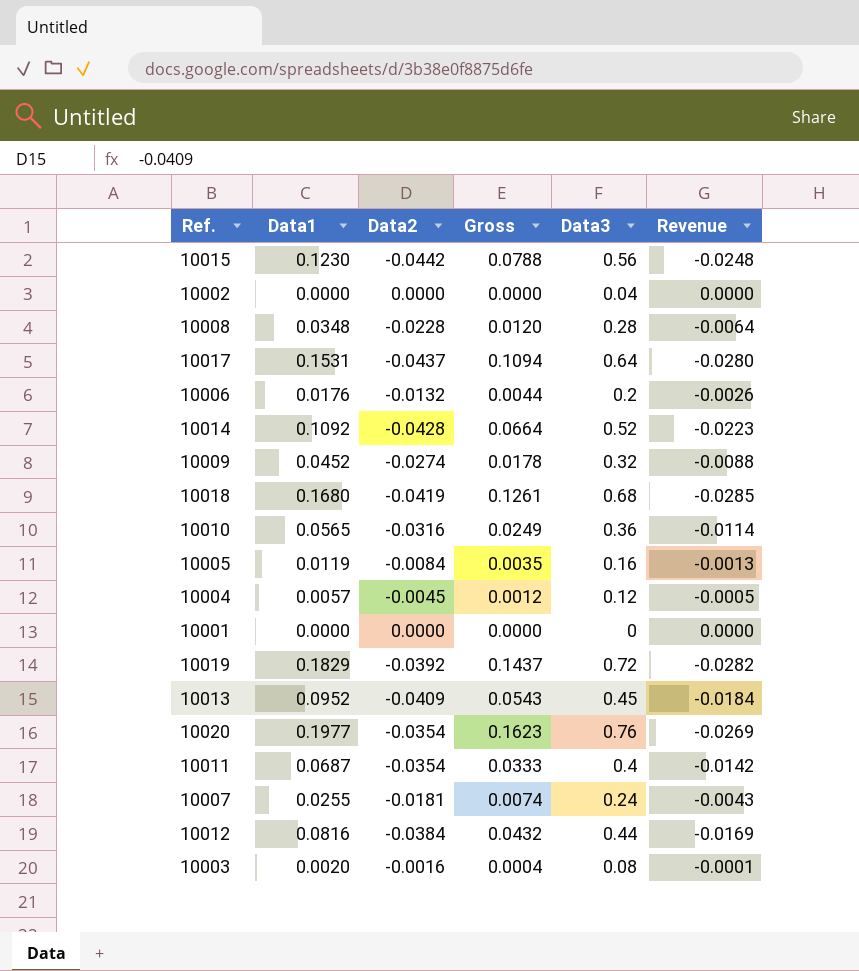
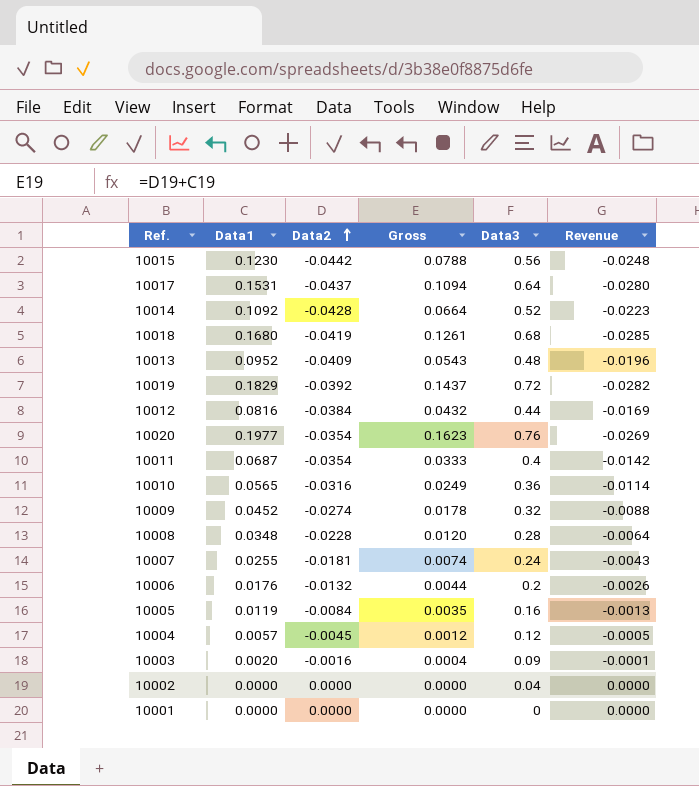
row order: none -> Data2 ascending
10013 | Data3: 0.45 -> 0.48
10013 | Revenue: -0.0184 -> -0.0196
10003 | Data3: 0.08 -> 0.09

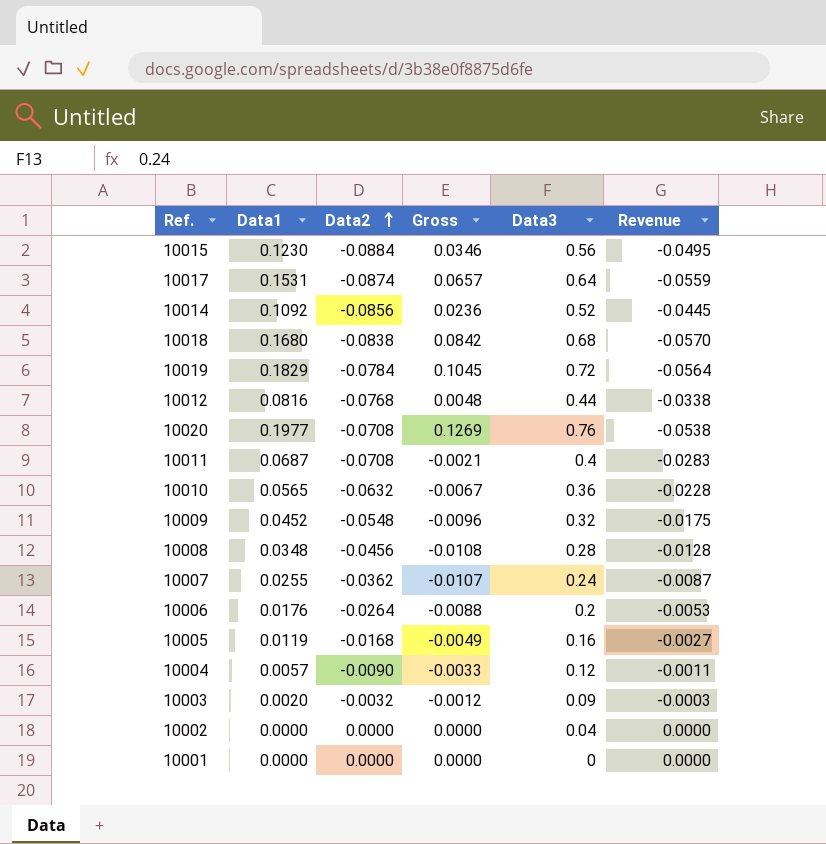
row 10013: 0.0952 | -0.0409 | 0.0543 | 0.48 | -0.0196 -> none
10015 | Data2: -0.0442 -> -0.0884
10015 | Gross: 0.0788 -> 0.0346
10015 | Revenue: -0.0248 -> -0.0495
10017 | Data2: -0.0437 -> -0.0874
10017 | Gross: 0.1094 -> 0.0657
10017 | Revenue: -0.0280 -> -0.0559
10014 | Data2: -0.0428 -> -0.0856
10014 | Gross: 0.0664 -> 0.0236
10014 | Revenue: -0.0223 -> -0.0445
10018 | Data2: -0.0419 -> -0.0838
10018 | Gross: 0.1261 -> 0.0842
10018 | Revenue: -0.0285 -> -0.0570
10019 | Data2: -0.0392 -> -0.0784
10019 | Gross: 0.1437 -> 0.1045
10019 | Revenue: -0.0282 -> -0.0564
10012 | Data2: -0.0384 -> -0.0768
10012 | Gross: 0.0432 -> 0.0048
10012 | Revenue: -0.0169 -> -0.0338
10020 | Data2: -0.0354 -> -0.0708
10020 | Gross: 0.1623 -> 0.1269
10020 | Revenue: -0.0269 -> -0.0538
10011 | Data2: -0.0354 -> -0.0708
10011 | Gross: 0.0333 -> -0.0021
10011 | Revenue: -0.0142 -> -0.0283
10010 | Data2: -0.0316 -> -0.0632
10010 | Gross: 0.0249 -> -0.0067
10010 | Revenue: -0.0114 -> -0.0228
10009 | Data2: -0.0274 -> -0.0548
10009 | Gross: 0.0178 -> -0.0096
10009 | Revenue: -0.0088 -> -0.0175
10008 | Data2: -0.0228 -> -0.0456
10008 | Gross: 0.0120 -> -0.0108
10008 | Revenue: -0.0064 -> -0.0128
10007 | Data2: -0.0181 -> -0.0362
10007 | Gross: 0.0074 -> -0.0107
10007 | Revenue: -0.0043 -> -0.0087
10006 | Data2: -0.0132 -> -0.0264
10006 | Gross: 0.0044 -> -0.0088
10006 | Revenue: -0.0026 -> -0.0053
10005 | Data2: -0.0084 -> -0.0168
10005 | Gross: 0.0035 -> -0.0049
10005 | Revenue: -0.0013 -> -0.0027
10004 | Data2: -0.0045 -> -0.0090
10004 | Gross: 0.0012 -> -0.0033
10004 | Revenue: -0.0005 -> -0.0011
10003 | Data2: -0.0016 -> -0.0032
10003 | Gross: 0.0004 -> -0.0012
10003 | Revenue: -0.0001 -> -0.0003

